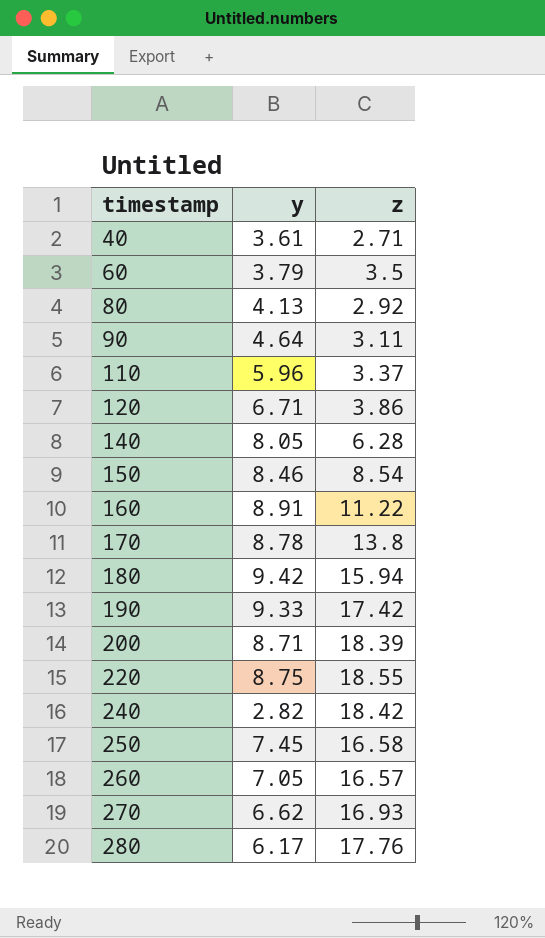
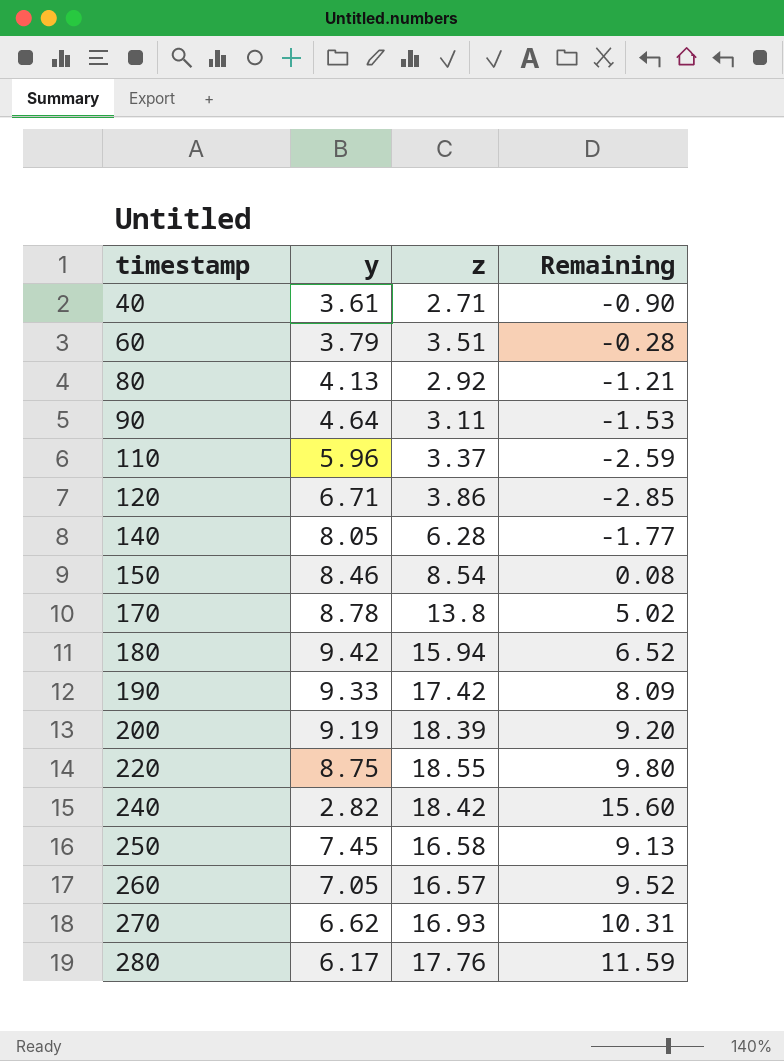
column Remaining | formula: none -> [z] - [y]
row 160: 8.91 | 11.22 -> none
60 | z: 3.5 -> 3.51
200 | y: 8.71 -> 9.19

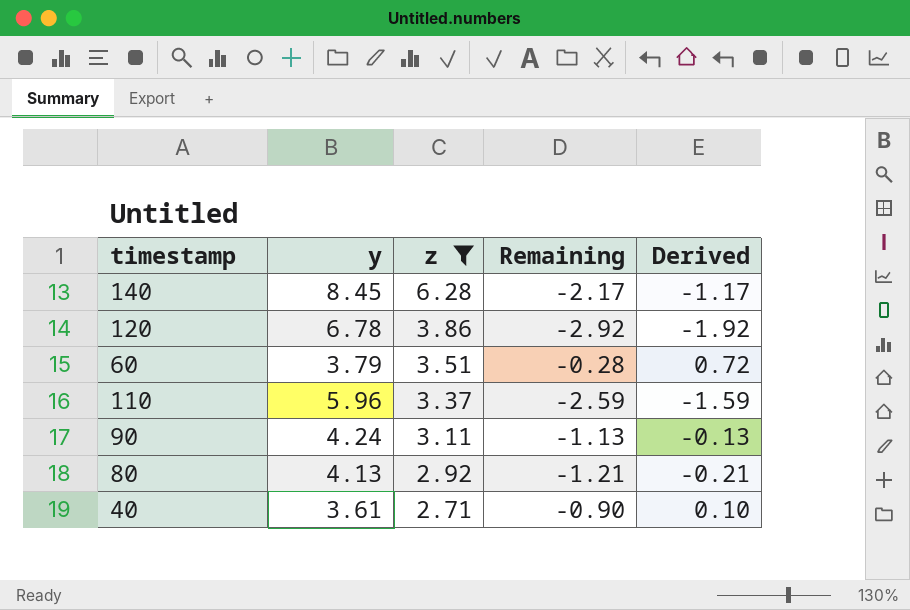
filter: none -> z <= 6.28
row order: timestamp ascending -> z descending
column Derived | formula: none -> [Remaining] + 1
140 | y: 8.05 -> 8.45
140 | Remaining: -1.77 -> -2.17
120 | y: 6.71 -> 6.78
120 | Remaining: -2.85 -> -2.92
90 | y: 4.64 -> 4.24
90 | Remaining: -1.53 -> -1.13

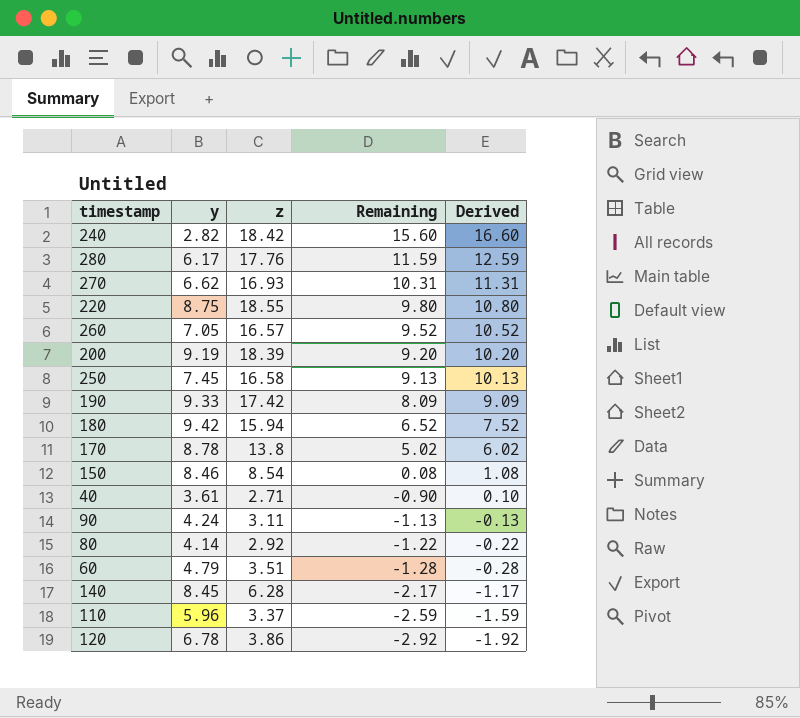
filter: z <= 6.28 -> none
row order: z descending -> Remaining descending
80 | y: 4.13 -> 4.14
80 | Remaining: -1.21 -> -1.22
80 | Derived: -0.21 -> -0.22
60 | y: 3.79 -> 4.79
60 | Remaining: -0.28 -> -1.28
60 | Derived: 0.72 -> -0.28

